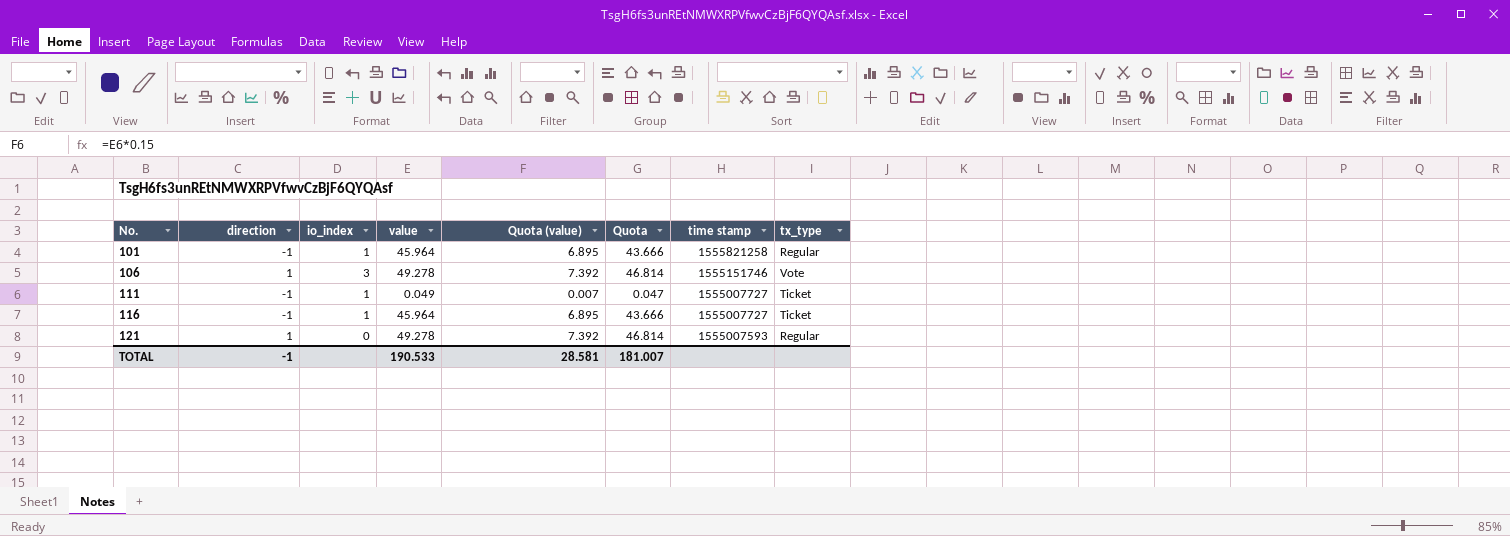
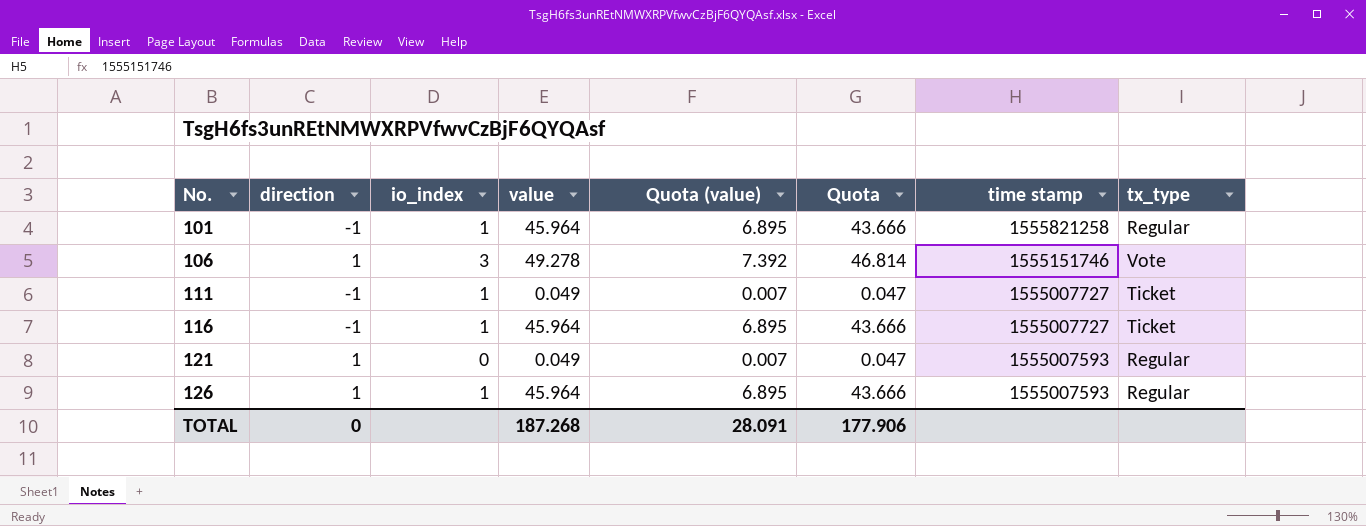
121 | value: 49.278 -> 0.049
121 | Quota (value): 7.392 -> 0.007
121 | Quota: 46.814 -> 0.047
row 126: none -> 1 | 1 | 45.964 | 6.895 | 43.666 | 1555007593 | Regular
TOTAL | direction: -1 -> 0
TOTAL | value: 190.533 -> 187.268
TOTAL | Quota (value): 28.581 -> 28.091
TOTAL | Quota: 181.007 -> 177.906

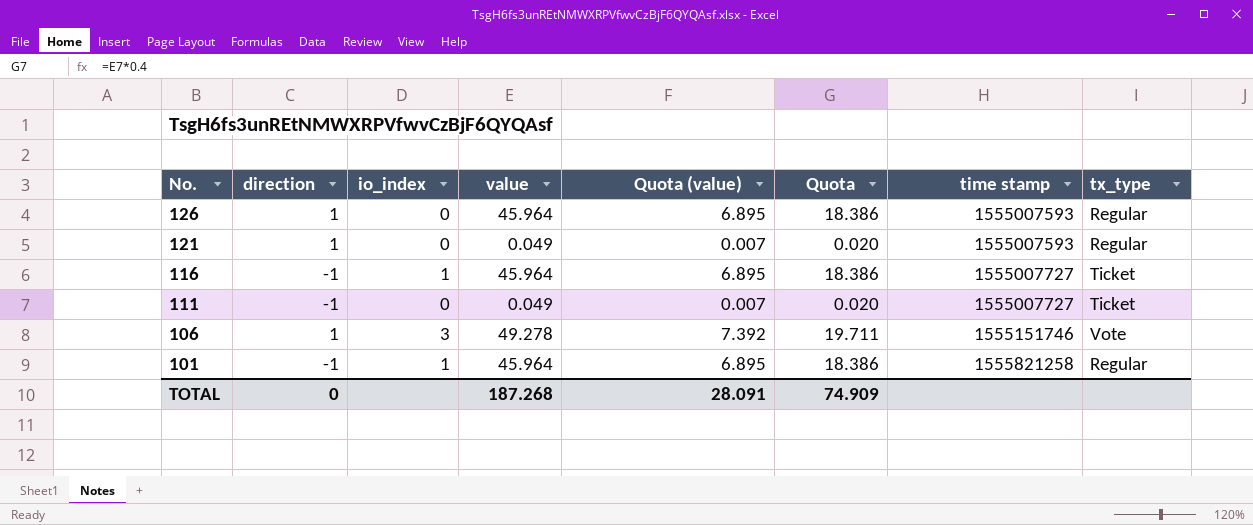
row order: No. ascending -> No. descending
column Quota | formula: [value] * 0.95 -> [value] * 0.4
126 | io_index: 1 -> 0
111 | io_index: 1 -> 0
TOTAL | Quota: 177.906 -> 74.909

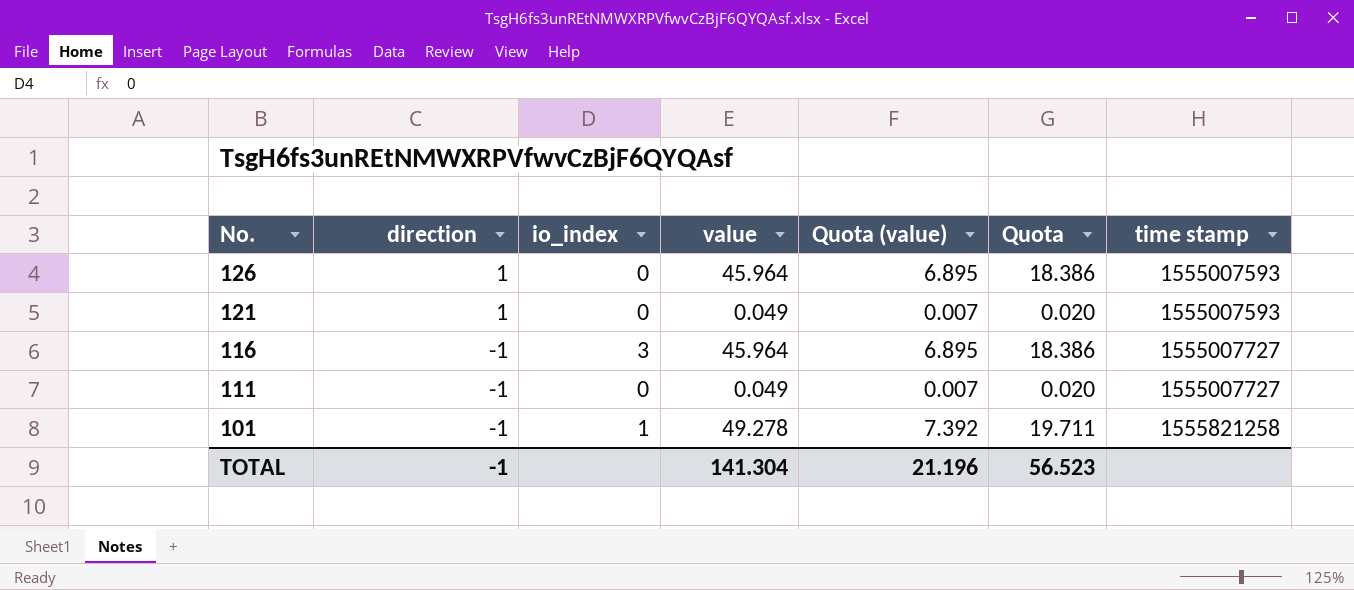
column tx_type | position: 8 -> none
row 106: 1 | 3 | 49.278 | 7.392 | 19.711 | 1555151746 | Vote -> none
116 | io_index: 1 -> 3
101 | value: 45.964 -> 49.278
101 | Quota (value): 6.895 -> 7.392
101 | Quota: 18.386 -> 19.711
TOTAL | direction: 0 -> -1
TOTAL | value: 187.268 -> 141.304
TOTAL | Quota (value): 28.091 -> 21.196
TOTAL | Quota: 74.909 -> 56.523

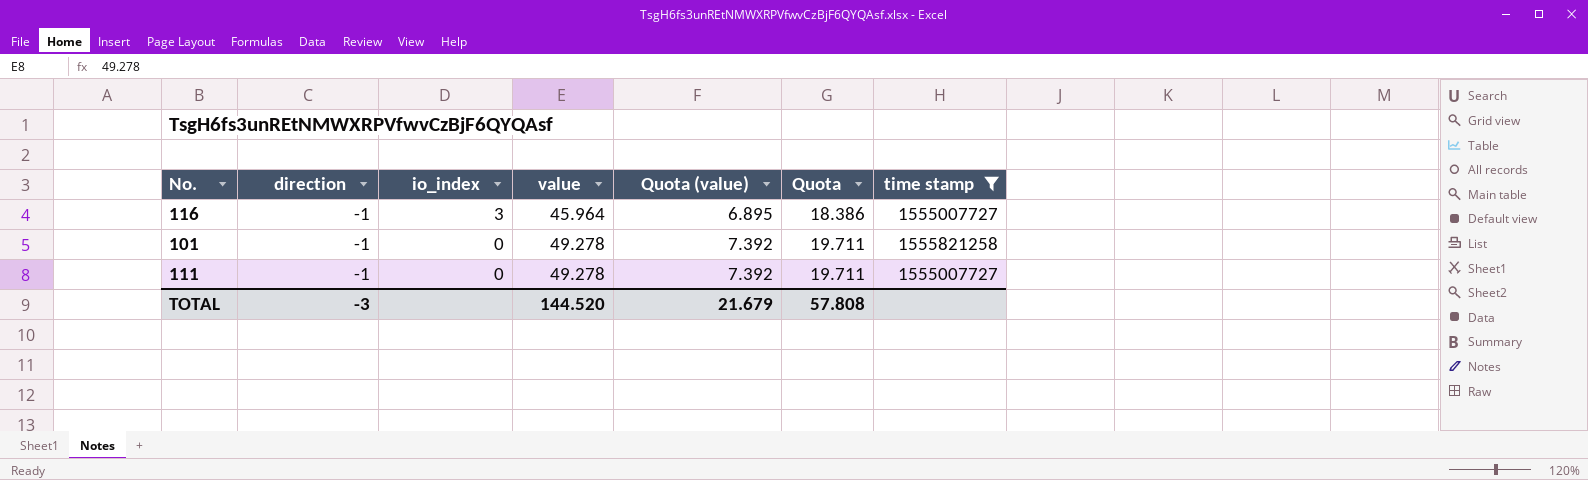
filter: none -> time stamp != 1555007593
row order: No. descending -> io_index descending
101 | io_index: 1 -> 0
111 | value: 0.049 -> 49.278
111 | Quota (value): 0.007 -> 7.392
111 | Quota: 0.020 -> 19.711
TOTAL | direction: -1 -> -3
TOTAL | value: 141.304 -> 144.520
TOTAL | Quota (value): 21.196 -> 21.679
TOTAL | Quota: 56.523 -> 57.808

